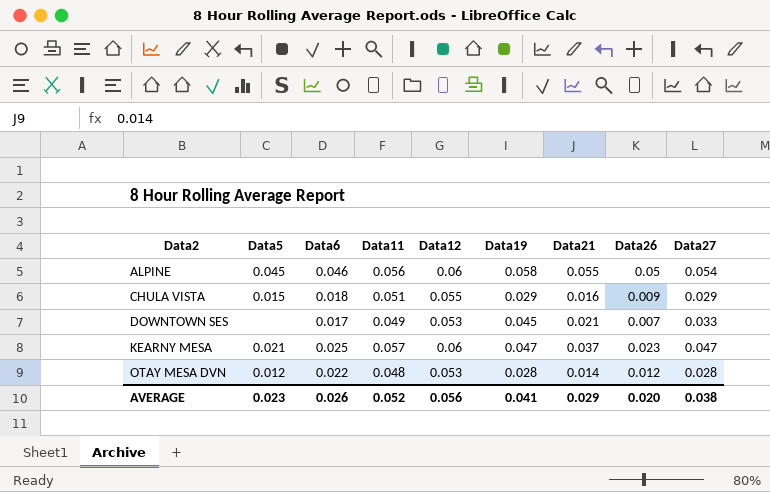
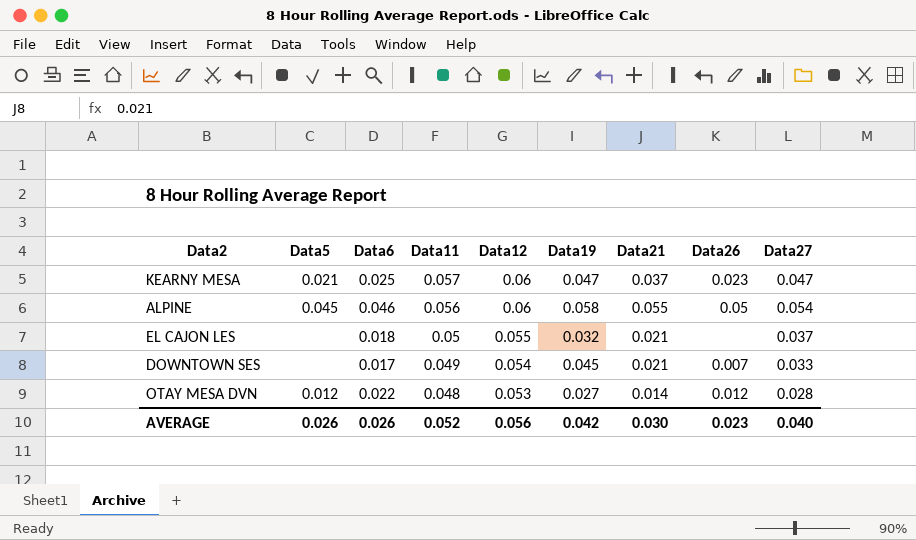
row order: Data2 ascending -> Data11 descending
row CHULA VISTA: 0.015 | 0.018 | 0.051 | 0.055 | 0.029 | 0.016 | 0.009 | 0.029 -> none
row EL CAJON LES: none -> none | 0.018 | 0.05 | 0.055 | 0.032 | 0.021 | none | 0.037
DOWNTOWN SES | Data12: 0.053 -> 0.054
OTAY MESA DVN | Data19: 0.028 -> 0.027
AVERAGE | Data5: 0.023 -> 0.026
AVERAGE | Data19: 0.041 -> 0.042
AVERAGE | Data21: 0.029 -> 0.030
AVERAGE | Data26: 0.020 -> 0.023
AVERAGE | Data27: 0.038 -> 0.040

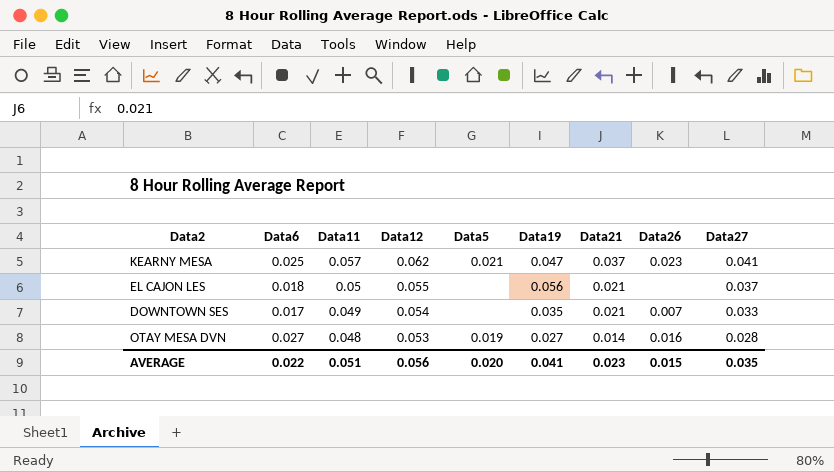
column Data5 | position: 2 -> 5
row ALPINE: 0.045 | 0.046 | 0.056 | 0.06 | 0.058 | 0.055 | 0.05 | 0.054 -> none
KEARNY MESA | Data12: 0.06 -> 0.062
KEARNY MESA | Data27: 0.047 -> 0.041
EL CAJON LES | Data19: 0.032 -> 0.056
DOWNTOWN SES | Data19: 0.045 -> 0.035
OTAY MESA DVN | Data6: 0.022 -> 0.027
OTAY MESA DVN | Data5: 0.012 -> 0.019
OTAY MESA DVN | Data26: 0.012 -> 0.016
AVERAGE | Data6: 0.026 -> 0.022
AVERAGE | Data11: 0.052 -> 0.051
AVERAGE | Data5: 0.026 -> 0.020
AVERAGE | Data19: 0.042 -> 0.041
AVERAGE | Data21: 0.030 -> 0.023
AVERAGE | Data26: 0.023 -> 0.015
AVERAGE | Data27: 0.040 -> 0.035

